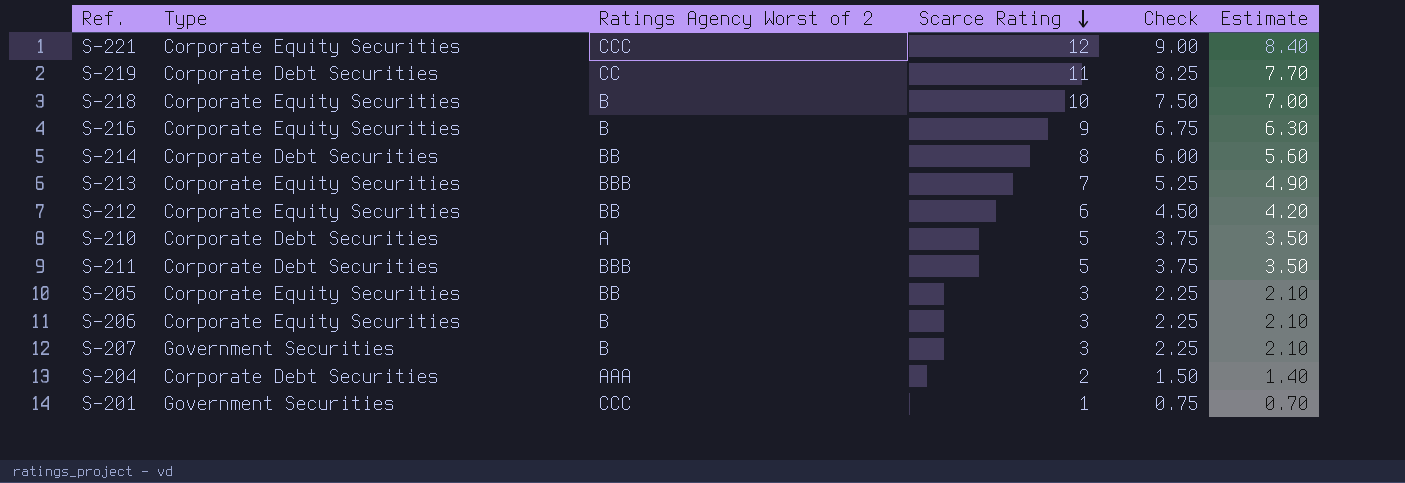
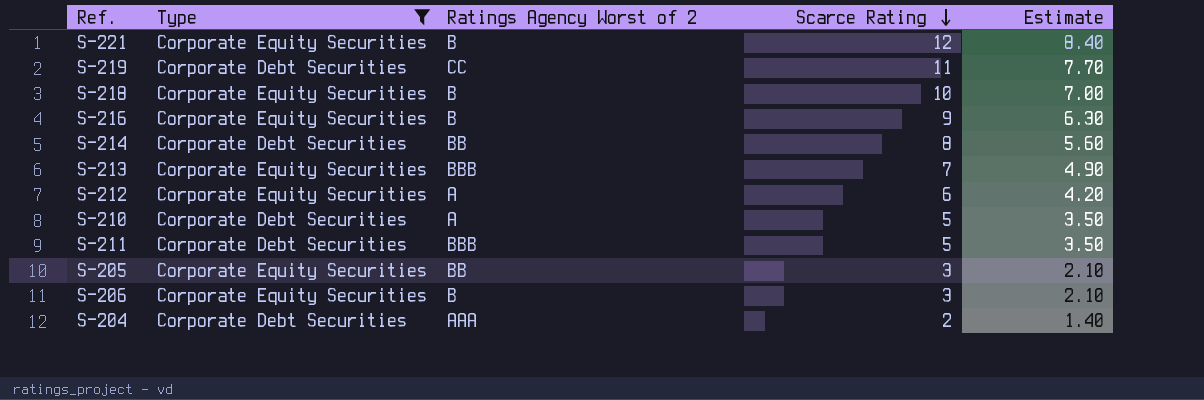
filter: none -> Type != Government Securities
column Check | formula: [Scarce Rating] * 0.75 -> none
S-221 | Ratings Agency Worst of 2: CCC -> B
S-212 | Ratings Agency Worst of 2: BB -> A

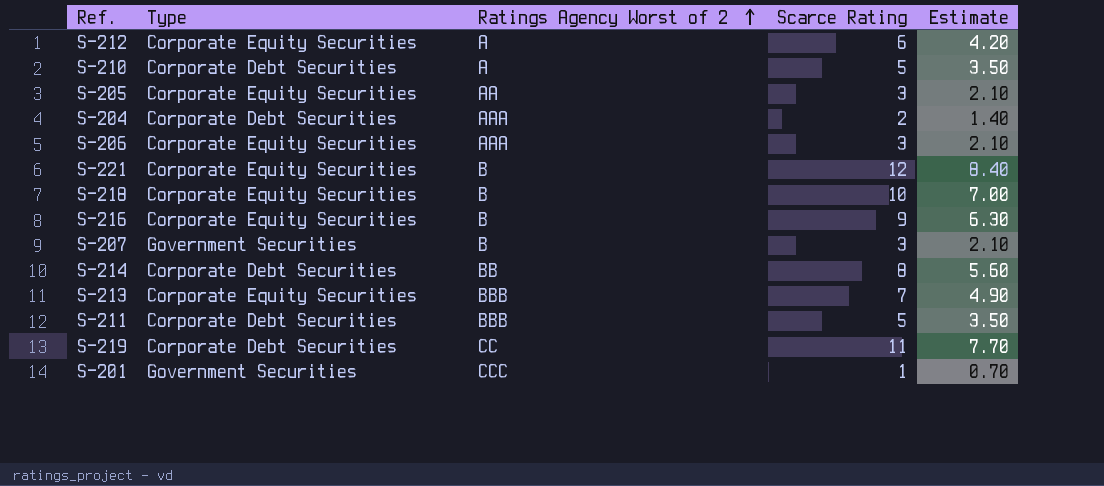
filter: Type != Government Securities -> none
row order: Scarce Rating descending -> Ratings Agency Worst of 2 ascending
S-205 | Ratings Agency Worst of 2: BB -> AA
S-206 | Ratings Agency Worst of 2: B -> AAA

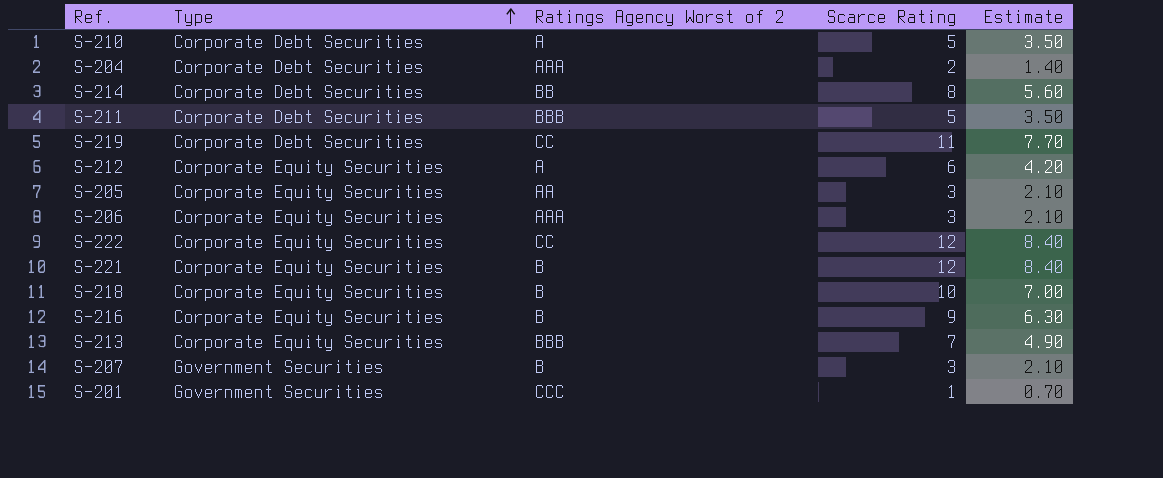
row order: Ratings Agency Worst of 2 ascending -> Type ascending
row S-222: none -> Corporate Equity Securities | CC | 12 | 8.40

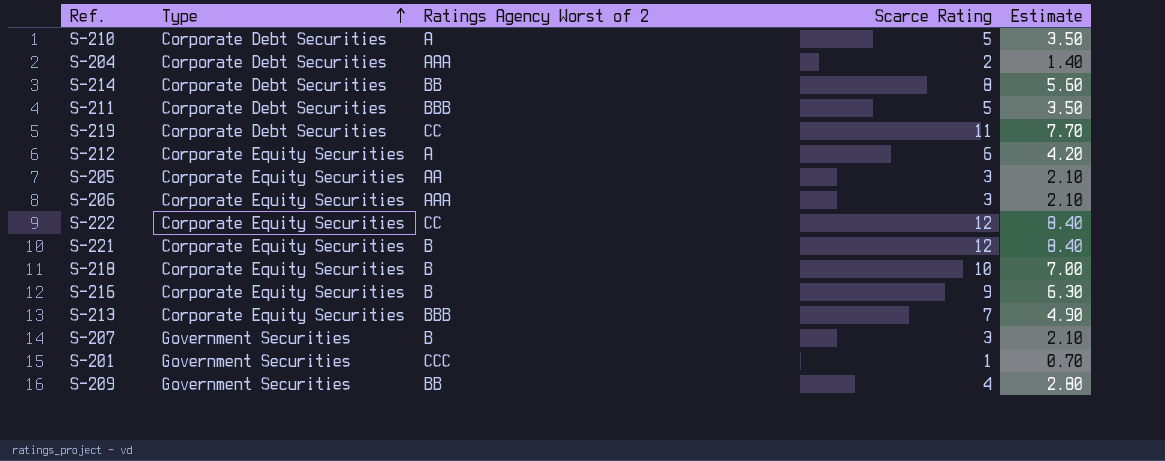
row S-209: none -> Government Securities | BB | 4 | 2.80

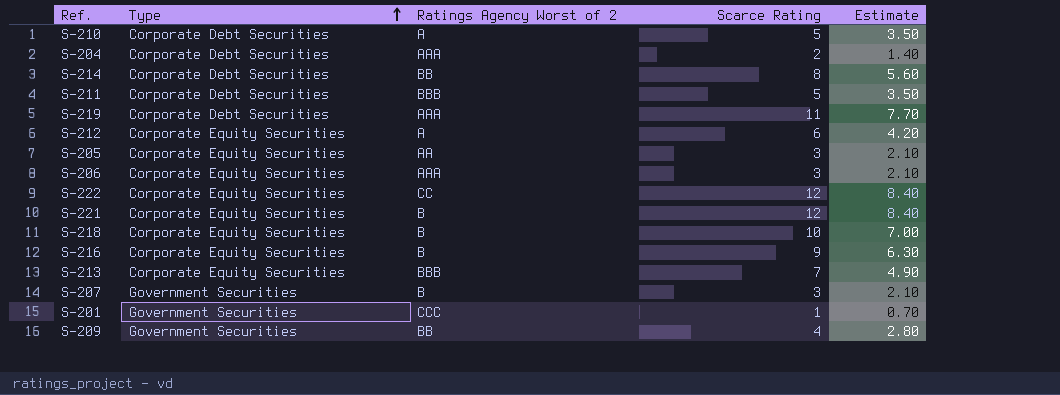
S-219 | Ratings Agency Worst of 2: CC -> AAA

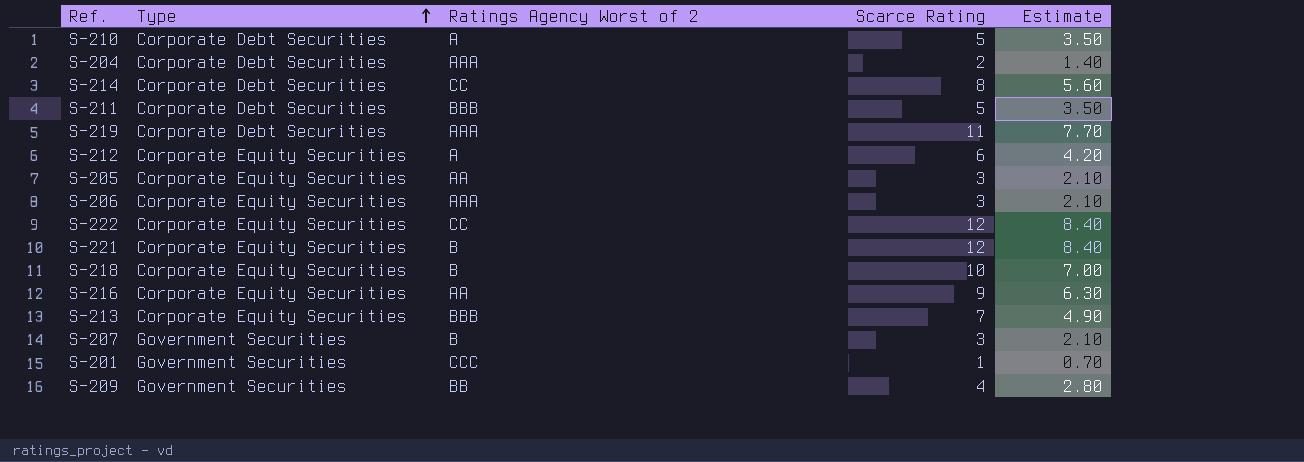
S-214 | Ratings Agency Worst of 2: BB -> CC
S-216 | Ratings Agency Worst of 2: B -> AA

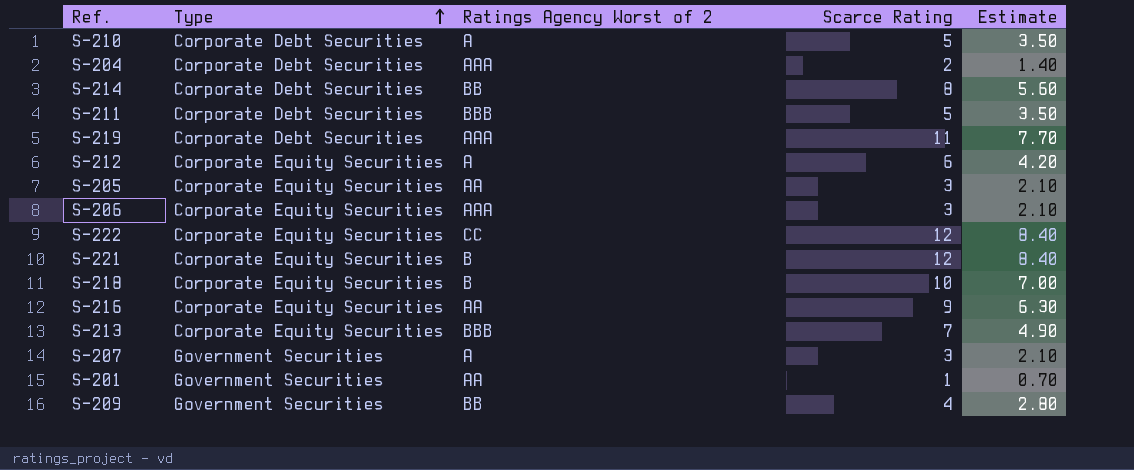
S-214 | Ratings Agency Worst of 2: CC -> BB
S-207 | Ratings Agency Worst of 2: B -> A
S-201 | Ratings Agency Worst of 2: CCC -> AA

